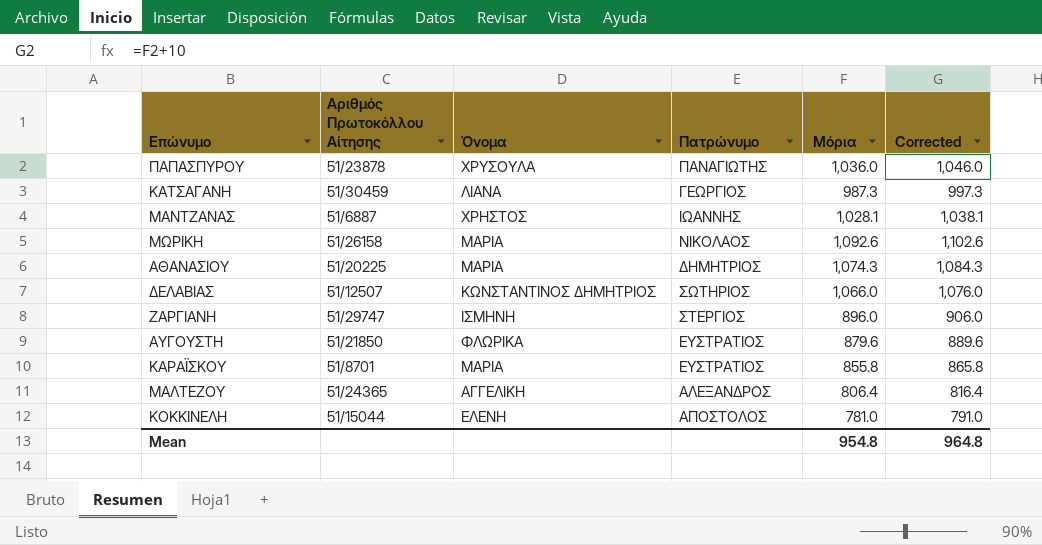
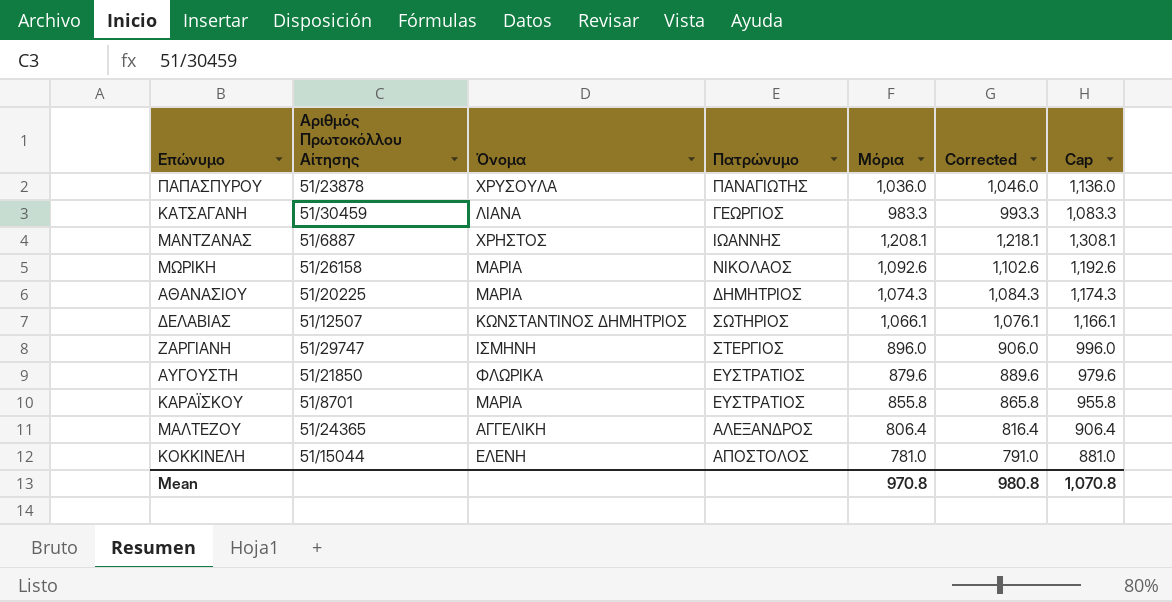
column Cap | formula: none -> [Μόρια] + 100
ΚΑΤΣΑΓΑΝΗ | Μόρια: 987.3 -> 983.3
ΚΑΤΣΑΓΑΝΗ | Corrected: 997.3 -> 993.3
ΜΑΝΤΖΑΝΑΣ | Μόρια: 1,028.1 -> 1,208.1
ΜΑΝΤΖΑΝΑΣ | Corrected: 1,038.1 -> 1,218.1
ΔΕΛΑΒΙΑΣ | Μόρια: 1,066.0 -> 1,066.1
ΔΕΛΑΒΙΑΣ | Corrected: 1,076.0 -> 1,076.1
Mean | Μόρια: 954.8 -> 970.8
Mean | Corrected: 964.8 -> 980.8

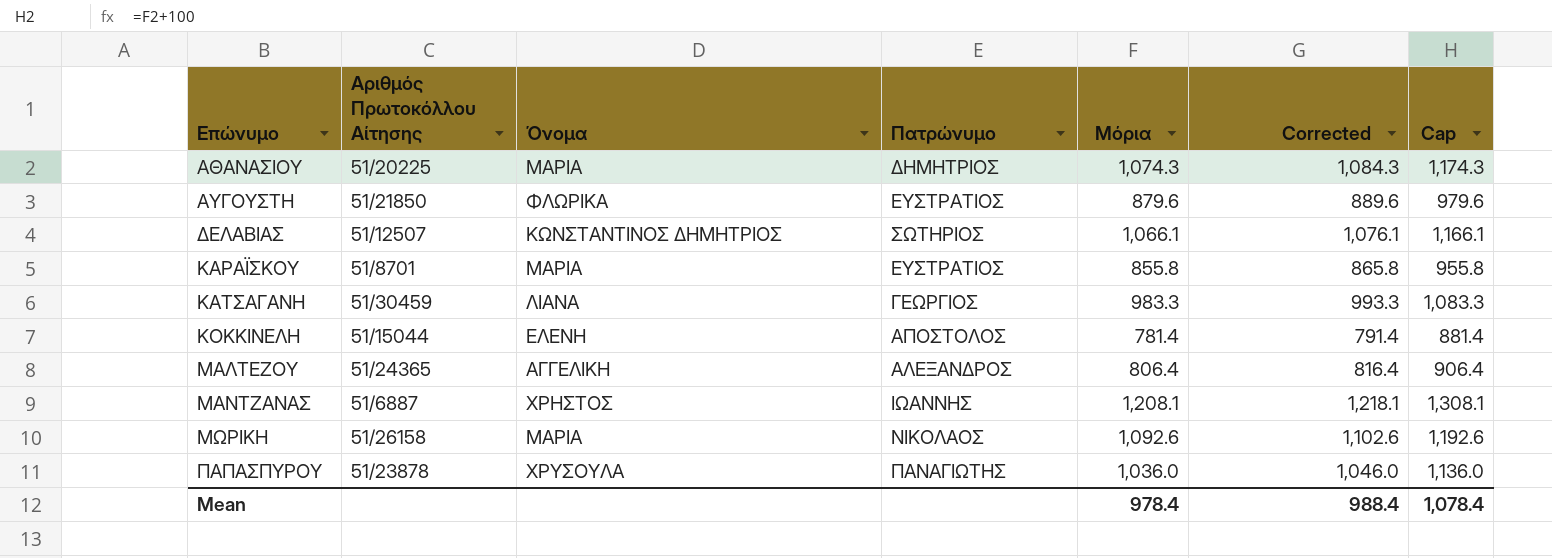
row order: none -> Επώνυμο ascending
row ΖΑΡΓΙΑΝΗ: 51/29747 | ΙΣΜΗΝΗ | ΣΤΕΡΓΙΟΣ | 896.0 | 906.0 | 996.0 -> none
ΚΟΚΚΙΝΕΛΗ | Μόρια: 781.0 -> 781.4
ΚΟΚΚΙΝΕΛΗ | Corrected: 791.0 -> 791.4
ΚΟΚΚΙΝΕΛΗ | Cap: 881.0 -> 881.4
Mean | Μόρια: 970.8 -> 978.4
Mean | Corrected: 980.8 -> 988.4
Mean | Cap: 1,070.8 -> 1,078.4

